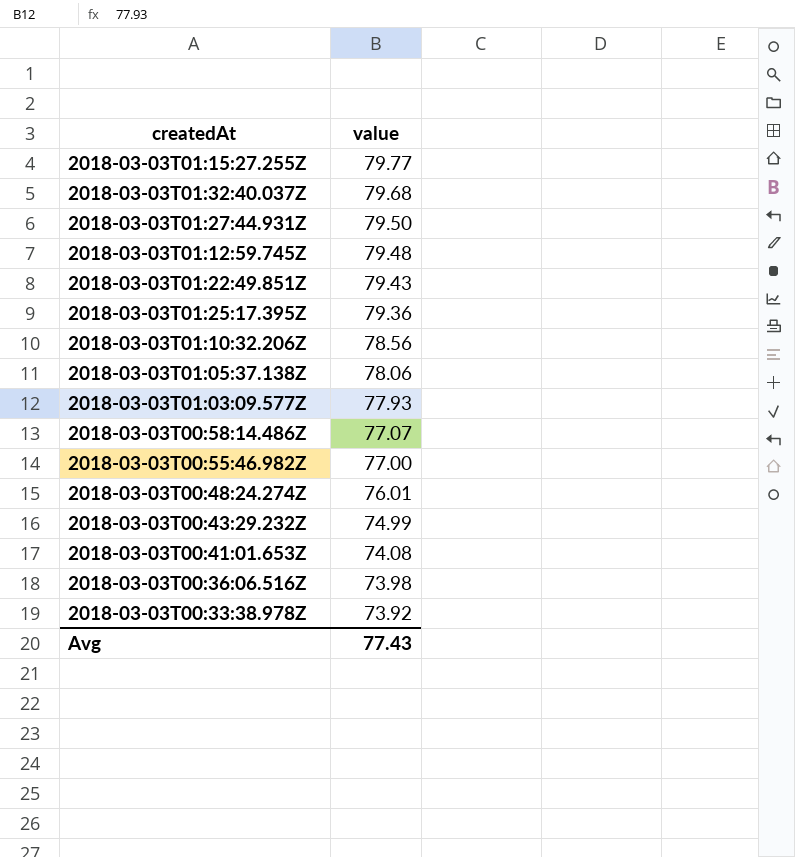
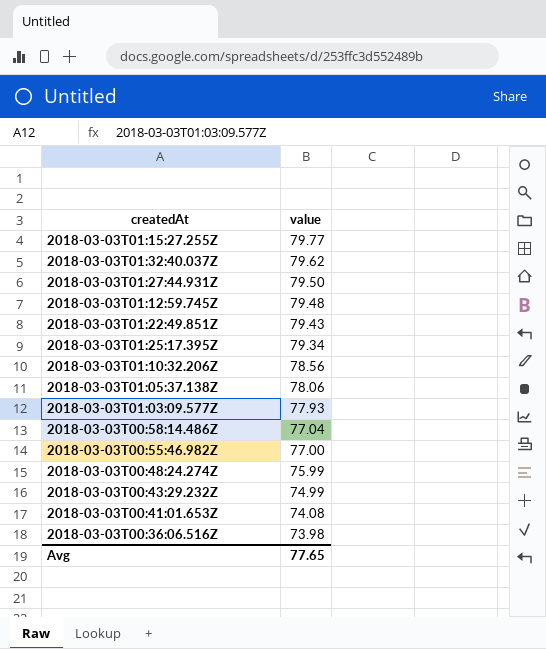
row 2018-03-03T00:33:38.978Z: 73.92 -> none
2018-03-03T01:32:40.037Z | value: 79.68 -> 79.62
2018-03-03T01:25:17.395Z | value: 79.36 -> 79.34
2018-03-03T00:58:14.486Z | value: 77.07 -> 77.04
2018-03-03T00:48:24.274Z | value: 76.01 -> 75.99
Avg | value: 77.43 -> 77.65

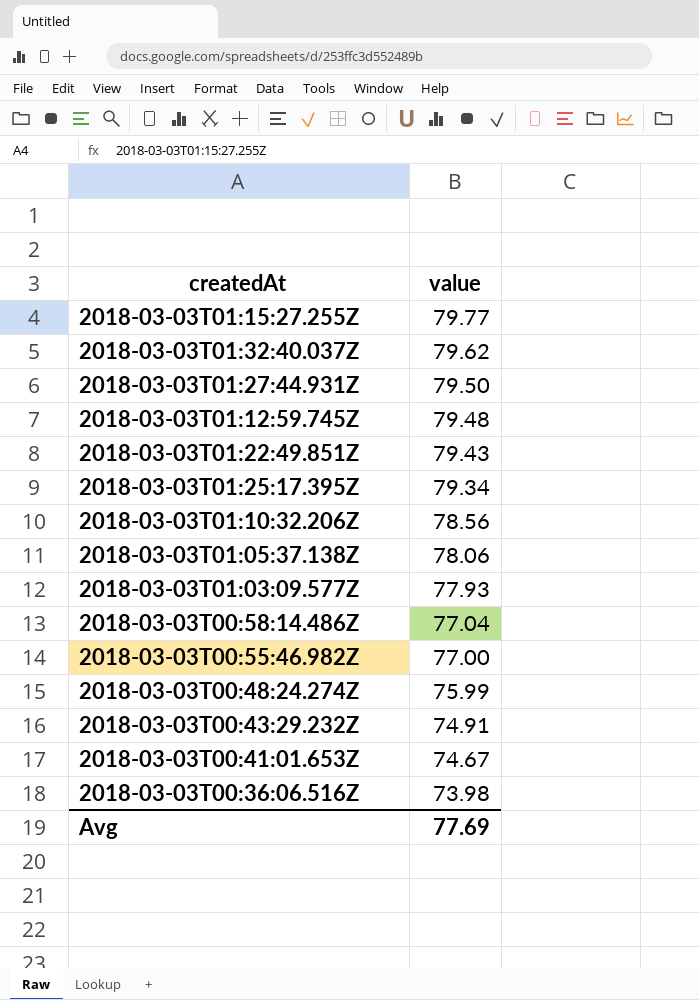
2018-03-03T00:43:29.232Z | value: 74.99 -> 74.91
2018-03-03T00:41:01.653Z | value: 74.08 -> 74.67
Avg | value: 77.65 -> 77.69

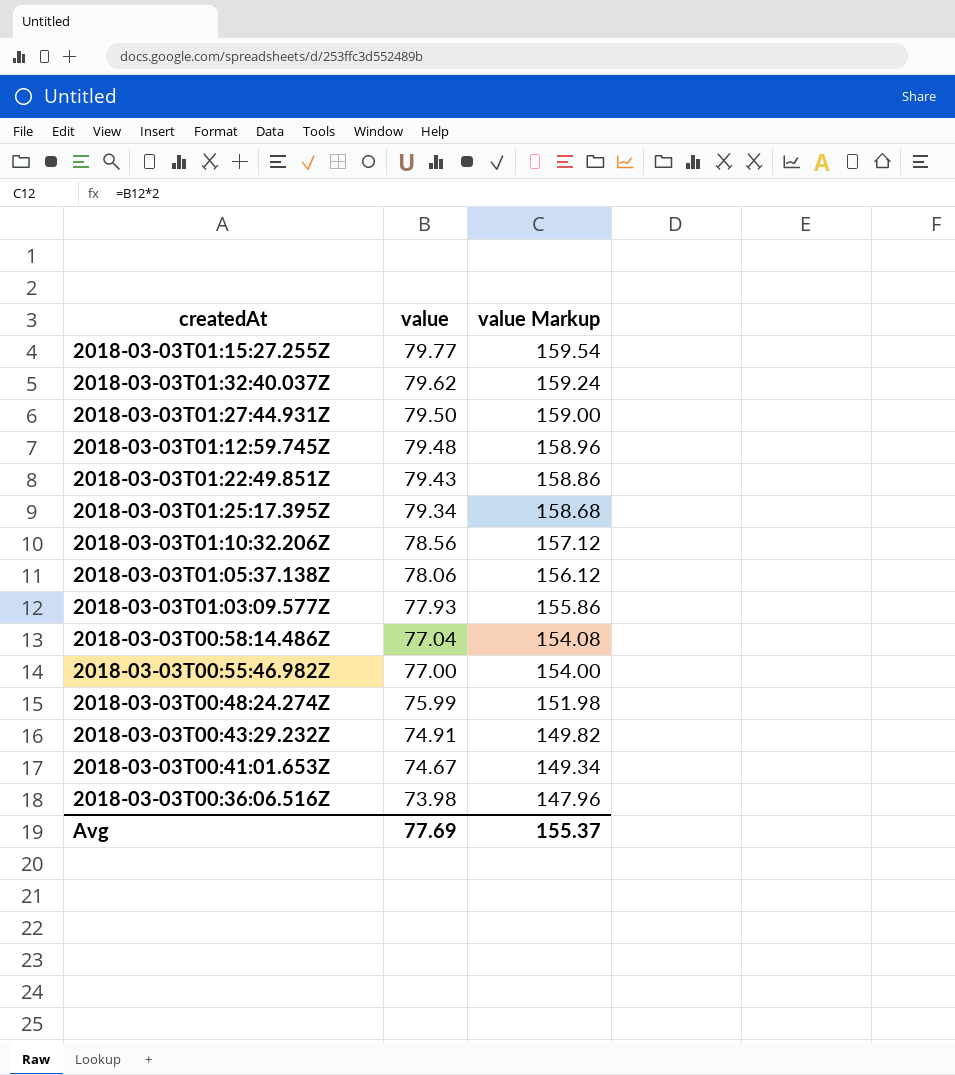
column value Markup | formula: none -> [value] * 2

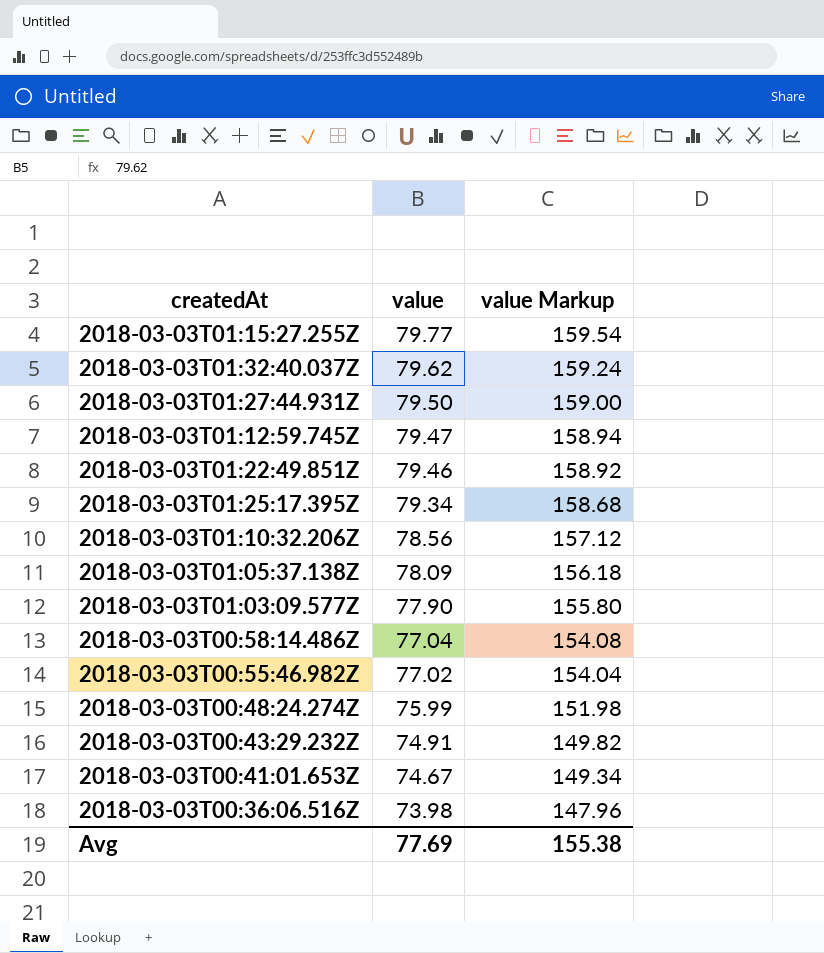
2018-03-03T01:12:59.745Z | value: 79.48 -> 79.47
2018-03-03T01:12:59.745Z | value Markup: 158.96 -> 158.94
2018-03-03T01:22:49.851Z | value: 79.43 -> 79.46
2018-03-03T01:22:49.851Z | value Markup: 158.86 -> 158.92
2018-03-03T01:05:37.138Z | value: 78.06 -> 78.09
2018-03-03T01:05:37.138Z | value Markup: 156.12 -> 156.18
2018-03-03T01:03:09.577Z | value: 77.93 -> 77.90
2018-03-03T01:03:09.577Z | value Markup: 155.86 -> 155.80
2018-03-03T00:55:46.982Z | value: 77.00 -> 77.02
2018-03-03T00:55:46.982Z | value Markup: 154.00 -> 154.04
Avg | value Markup: 155.37 -> 155.38

